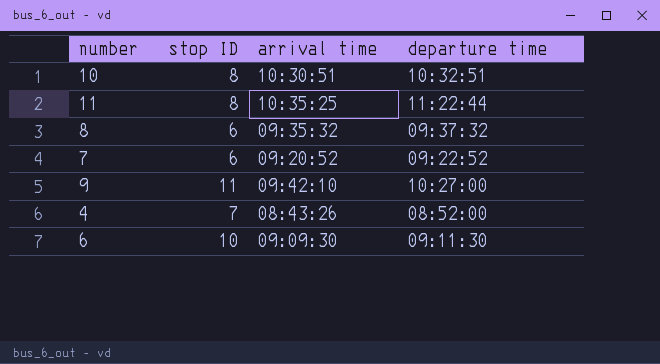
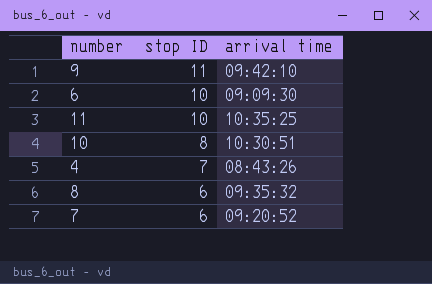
row order: none -> stop ID descending
column departure time | position: 4 -> none
11 | stop ID: 8 -> 10

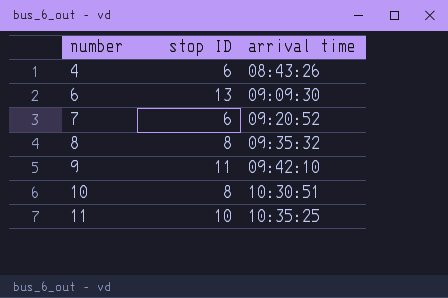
row order: stop ID descending -> number ascending
4 | stop ID: 7 -> 6
6 | stop ID: 10 -> 13
8 | stop ID: 6 -> 8

